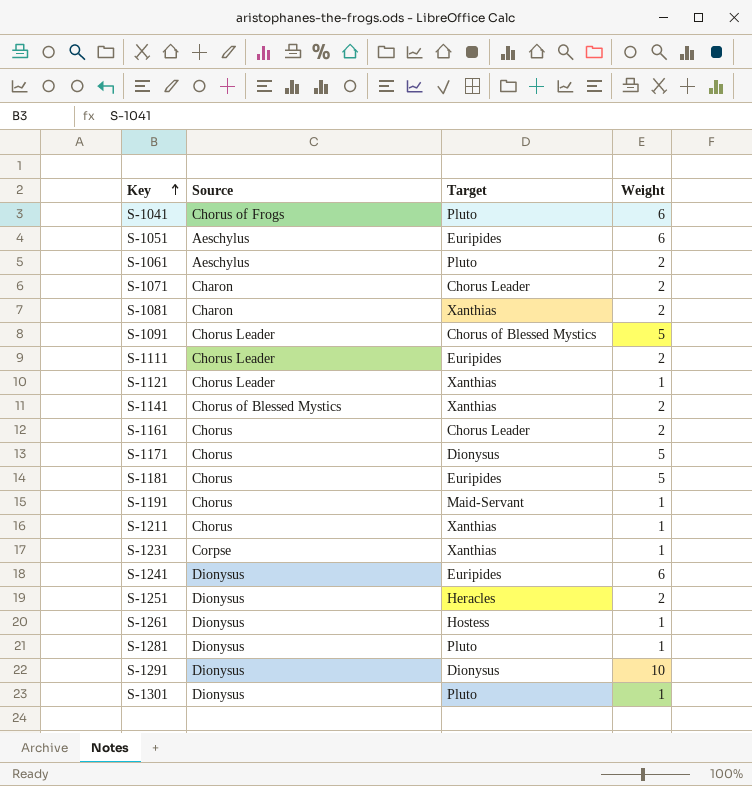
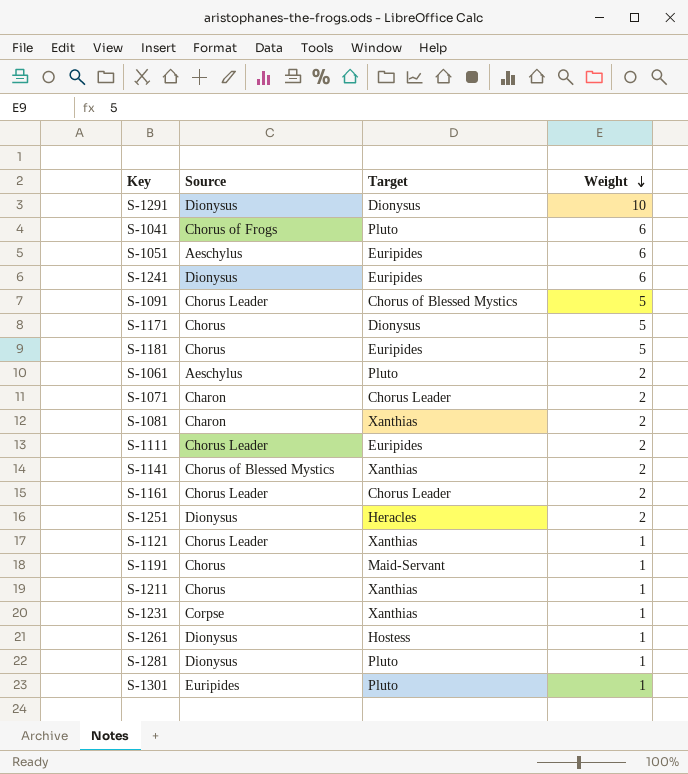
row order: Key ascending -> Weight descending
S-1161 | Source: Chorus -> Chorus Leader
S-1301 | Source: Dionysus -> Euripides

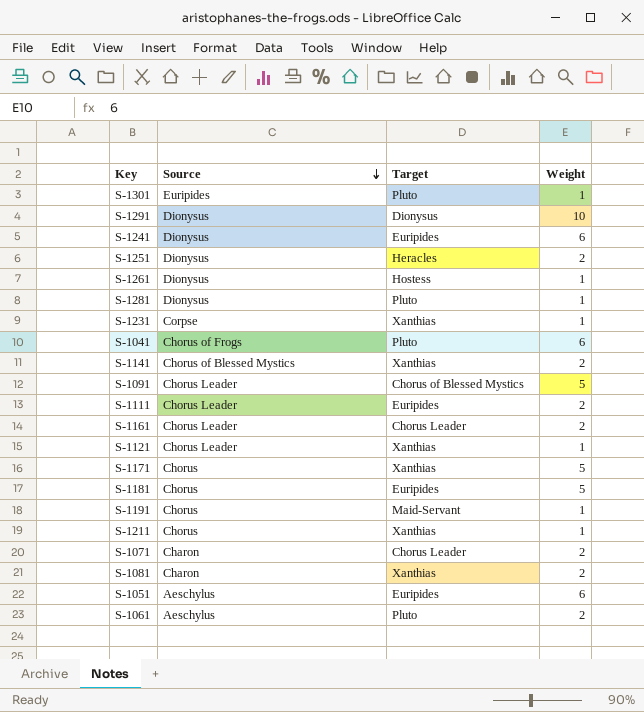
row order: Weight descending -> Source descending
S-1171 | Target: Dionysus -> Xanthias

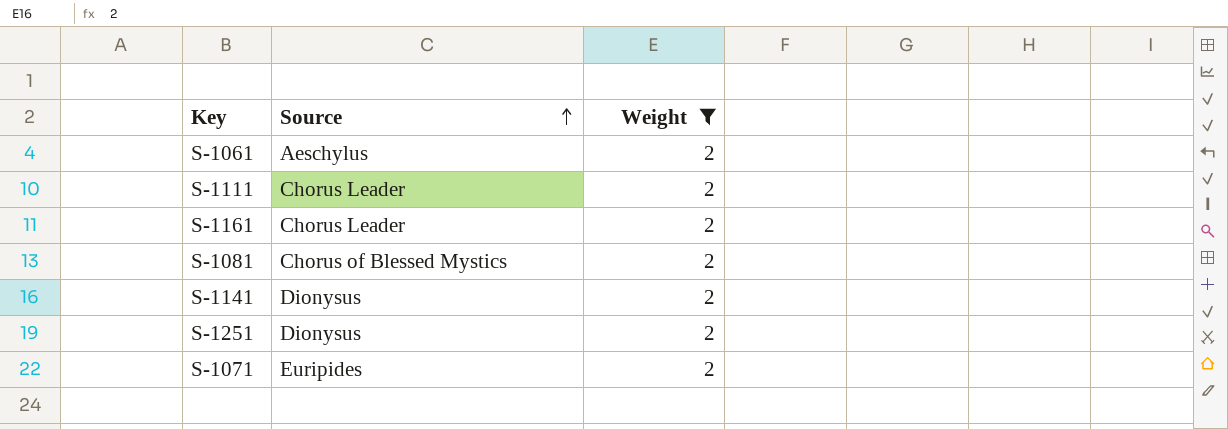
filter: none -> Weight = 2
row order: Source descending -> Source ascending
column Target | position: 3 -> none
S-1081 | Source: Charon -> Chorus of Blessed Mystics
S-1141 | Source: Chorus of Blessed Mystics -> Dionysus
S-1071 | Source: Charon -> Euripides

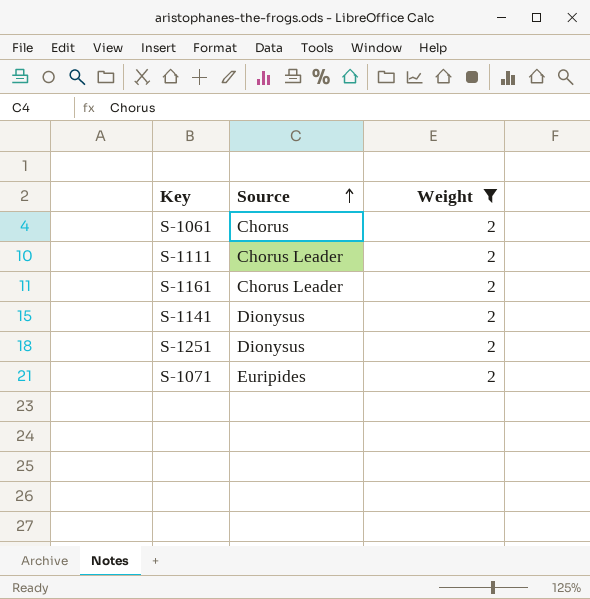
row S-1081: Chorus of Blessed Mystics | 2 -> none
S-1061 | Source: Aeschylus -> Chorus

